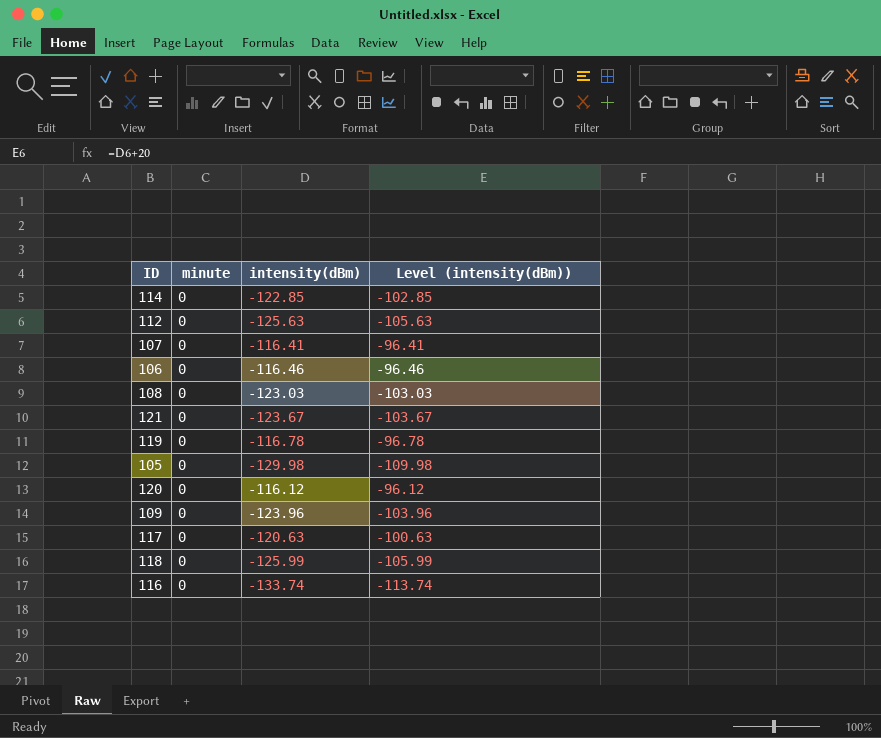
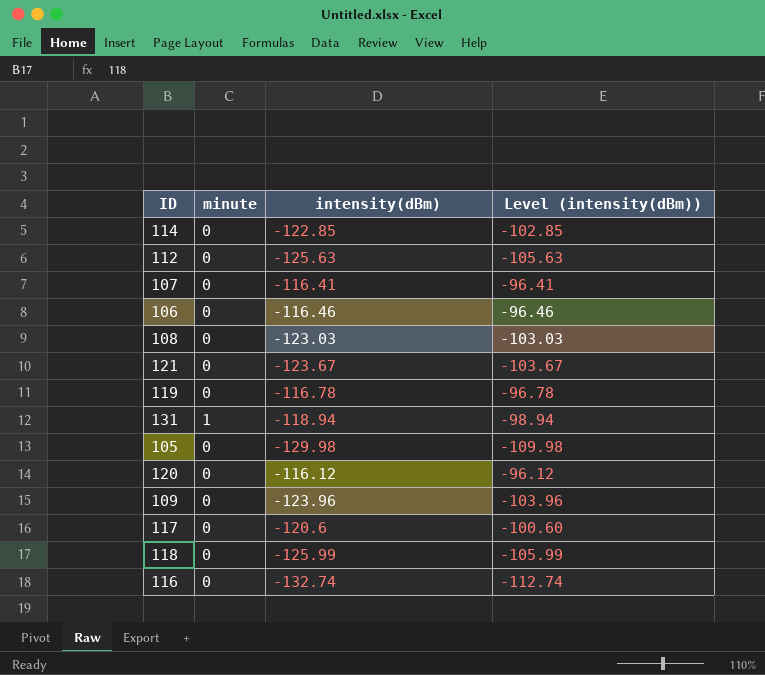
row 131: none -> 1 | -118.94 | -98.94
117 | intensity(dBm): -120.63 -> -120.6
117 | Level (intensity(dBm)): -100.63 -> -100.60
116 | intensity(dBm): -133.74 -> -132.74
116 | Level (intensity(dBm)): -113.74 -> -112.74

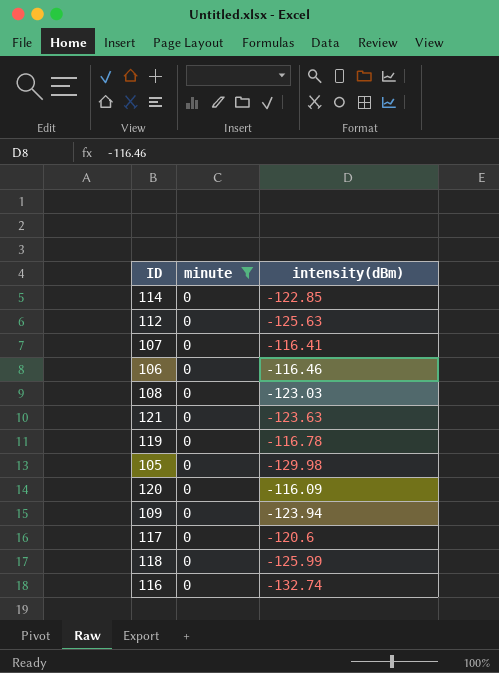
filter: none -> minute = 0
column Level (intensity(dBm)) | formula: [intensity(dBm)] + 20 -> none
121 | intensity(dBm): -123.67 -> -123.63
120 | intensity(dBm): -116.12 -> -116.09
109 | intensity(dBm): -123.96 -> -123.94

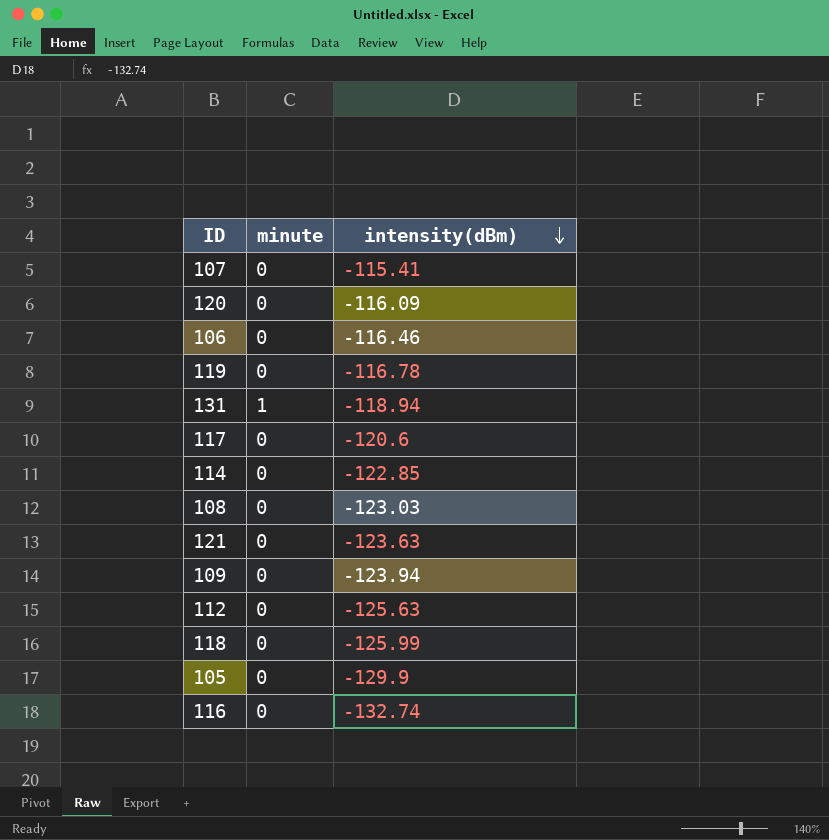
filter: minute = 0 -> none
row order: none -> intensity(dBm) descending
107 | intensity(dBm): -116.41 -> -115.41
105 | intensity(dBm): -129.98 -> -129.9

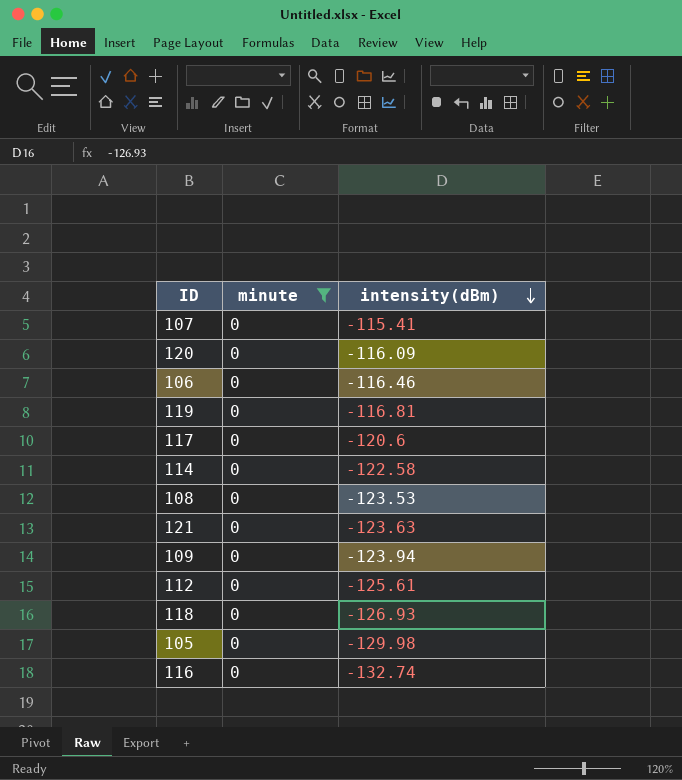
filter: none -> minute = 0
119 | intensity(dBm): -116.78 -> -116.81
114 | intensity(dBm): -122.85 -> -122.58
108 | intensity(dBm): -123.03 -> -123.53
112 | intensity(dBm): -125.63 -> -125.61
118 | intensity(dBm): -125.99 -> -126.93
105 | intensity(dBm): -129.9 -> -129.98

